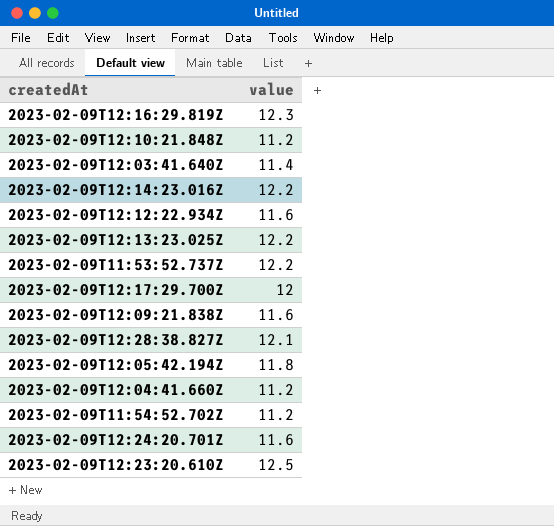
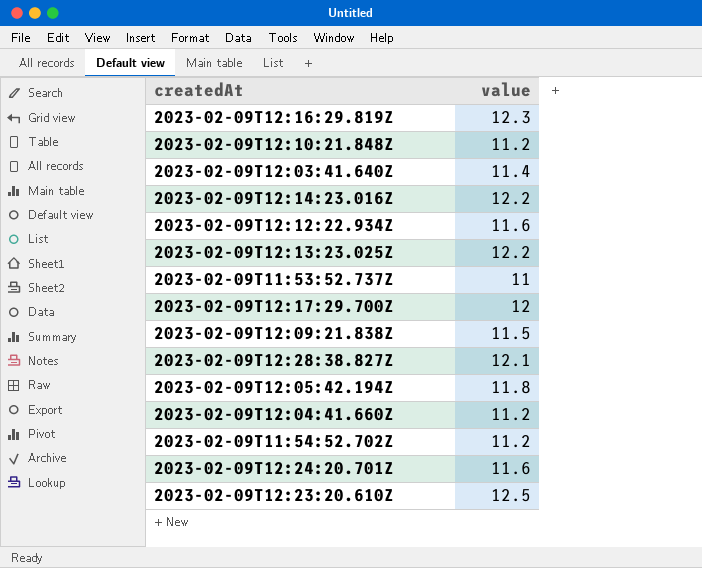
2023-02-09T11:53:52.737Z | value: 12.2 -> 11
2023-02-09T12:09:21.838Z | value: 11.6 -> 11.5

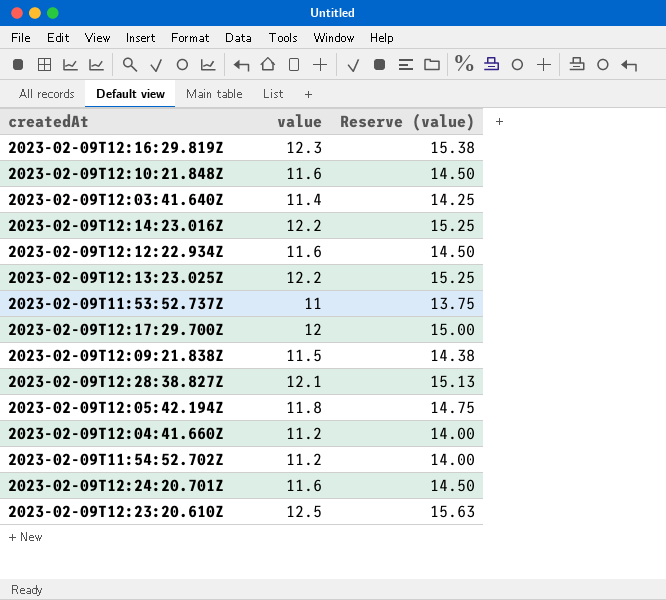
column Reserve (value) | formula: none -> [value] * 1.25
2023-02-09T12:10:21.848Z | value: 11.2 -> 11.6

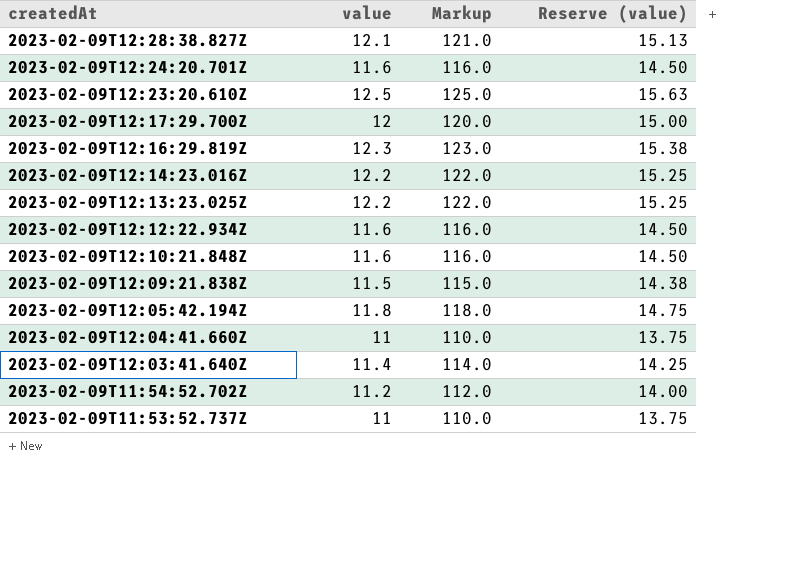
row order: none -> createdAt descending
column Markup | formula: none -> [value] * 10
2023-02-09T12:04:41.660Z | value: 11.2 -> 11
2023-02-09T12:04:41.660Z | Reserve (value): 14.00 -> 13.75

